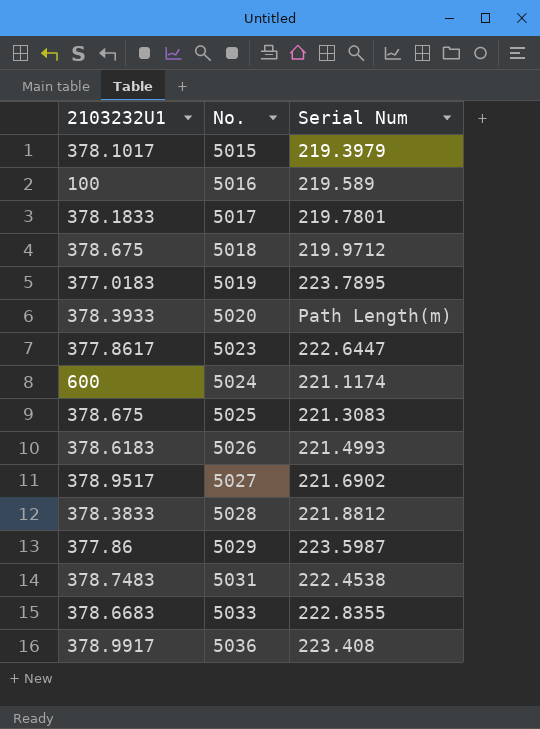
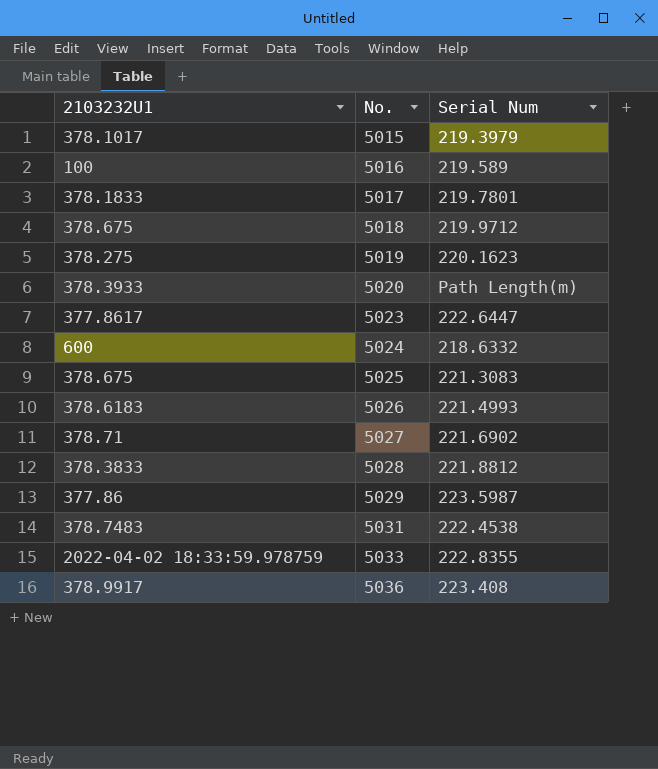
5019 | 2103232U1: 377.0183 -> 378.275
5019 | Serial Num: 223.7895 -> 220.1623
5024 | Serial Num: 221.1174 -> 218.6332
5027 | 2103232U1: 378.9517 -> 378.71
5033 | 2103232U1: 378.6683 -> 2022-04-02 18:33:59.978759

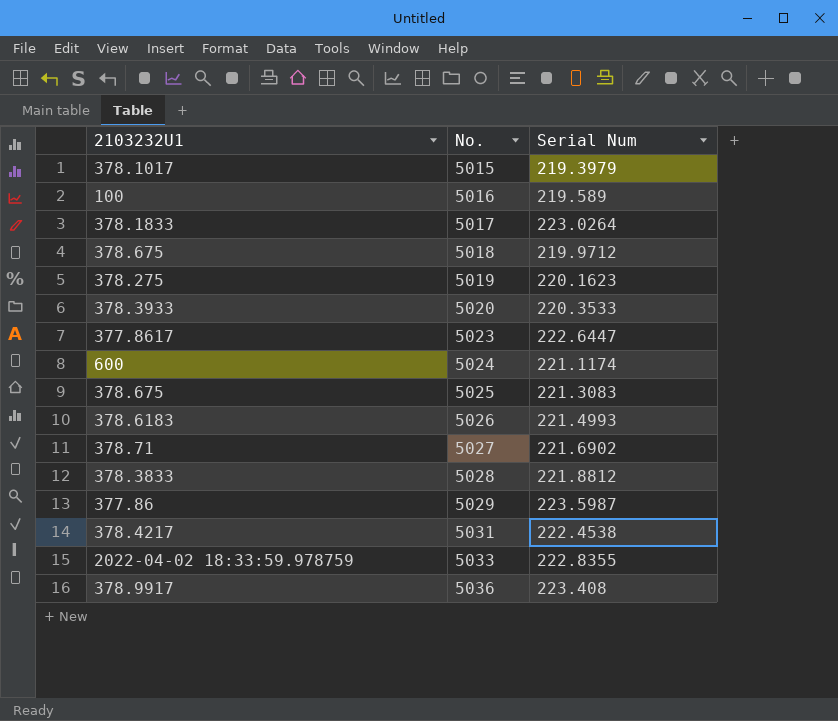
5017 | Serial Num: 219.7801 -> 223.0264
5020 | Serial Num: Path Length(m) -> 220.3533
5024 | Serial Num: 218.6332 -> 221.1174
5031 | 2103232U1: 378.7483 -> 378.4217

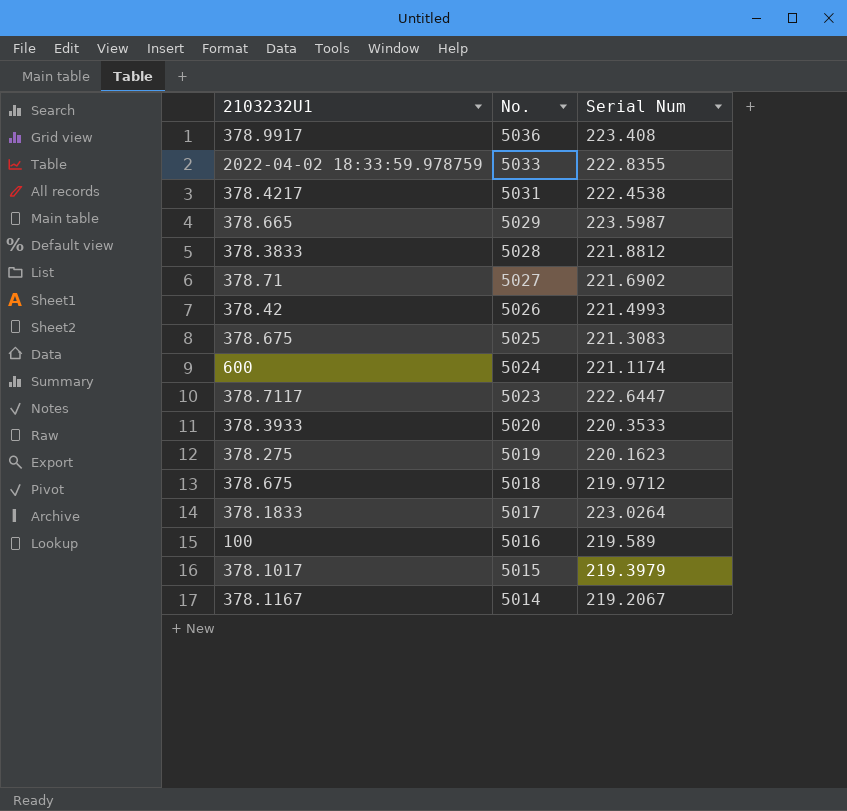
row order: No. ascending -> No. descending
5029 | 2103232U1: 377.86 -> 378.665
5026 | 2103232U1: 378.6183 -> 378.42
5023 | 2103232U1: 377.8617 -> 378.7117
row 5014: none -> 378.1167 | 219.2067

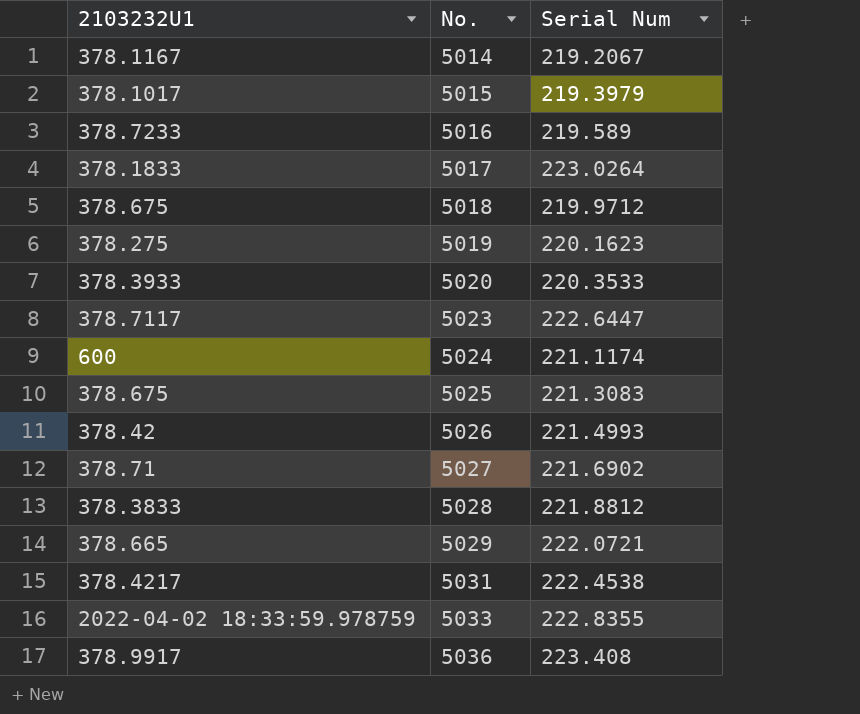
row order: No. descending -> No. ascending
5016 | 2103232U1: 100 -> 378.7233
5029 | Serial Num: 223.5987 -> 222.0721

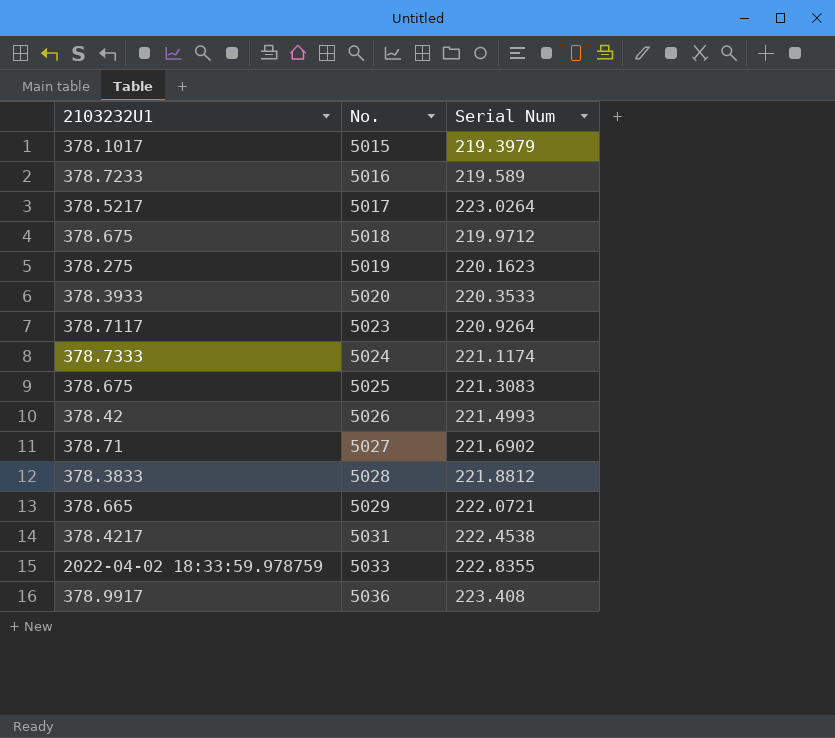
row 5014: 378.1167 | 219.2067 -> none
5017 | 2103232U1: 378.1833 -> 378.5217
5023 | Serial Num: 222.6447 -> 220.9264
5024 | 2103232U1: 600 -> 378.7333

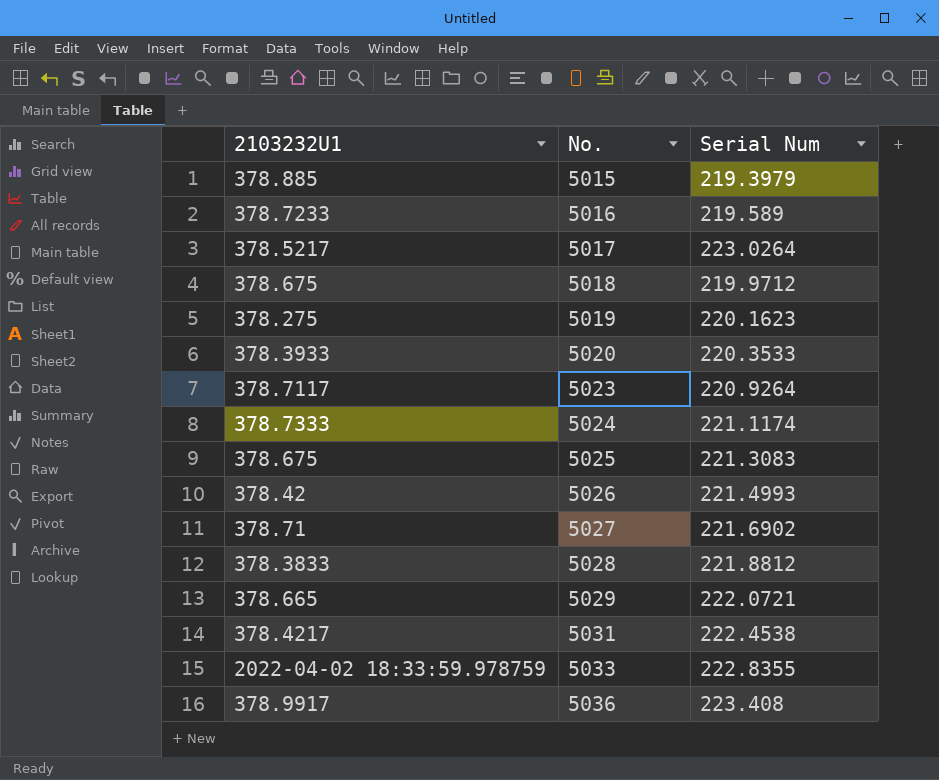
5015 | 2103232U1: 378.1017 -> 378.885

